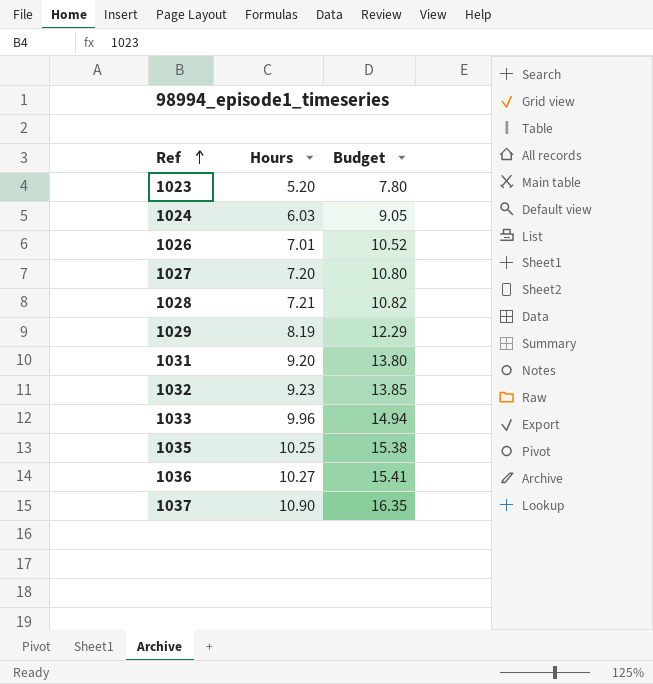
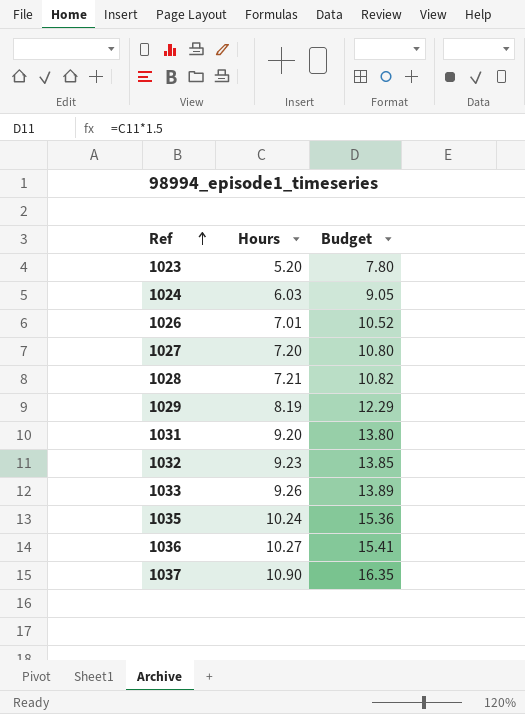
1033 | Hours: 9.96 -> 9.26
1033 | Budget: 14.94 -> 13.89
1035 | Hours: 10.25 -> 10.24
1035 | Budget: 15.38 -> 15.36

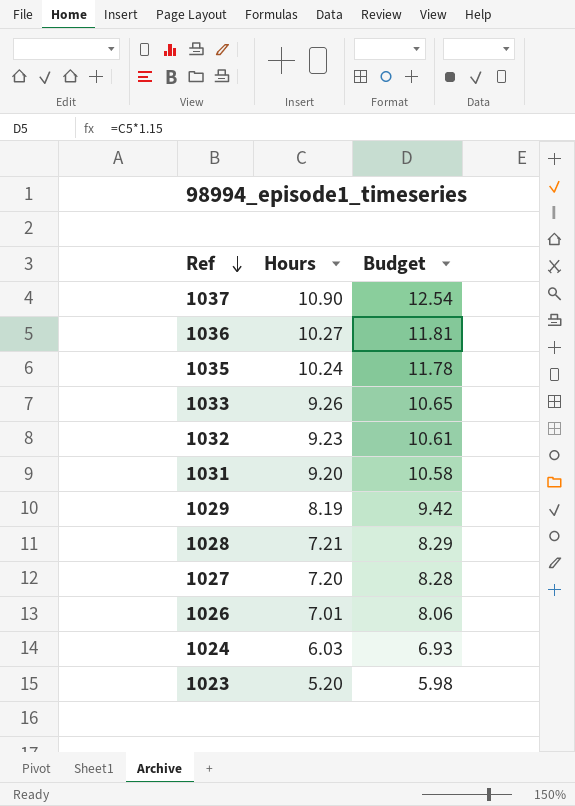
row order: Ref ascending -> Ref descending
column Budget | formula: [Hours] * 1.5 -> [Hours] * 1.15

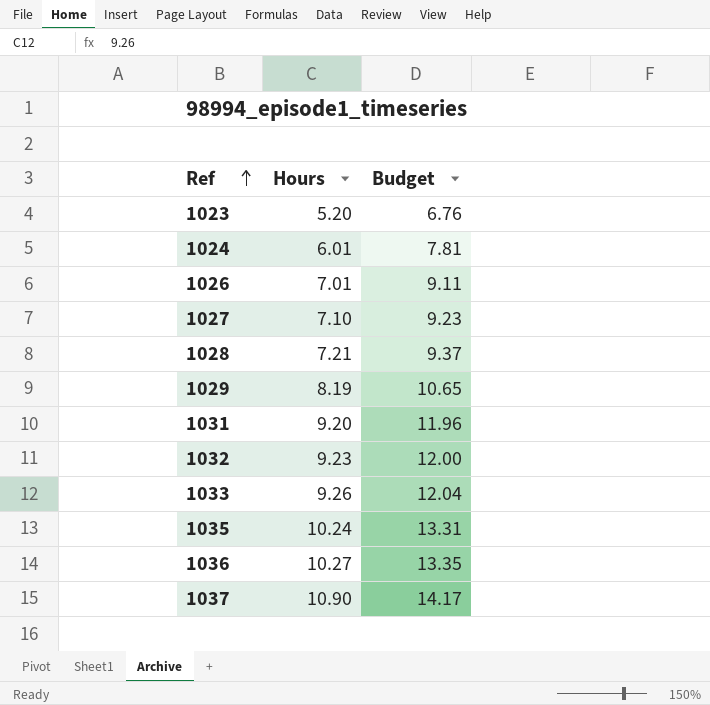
row order: Ref descending -> Ref ascending
column Budget | formula: [Hours] * 1.15 -> [Hours] * 1.3
1024 | Hours: 6.03 -> 6.01
1027 | Hours: 7.20 -> 7.10

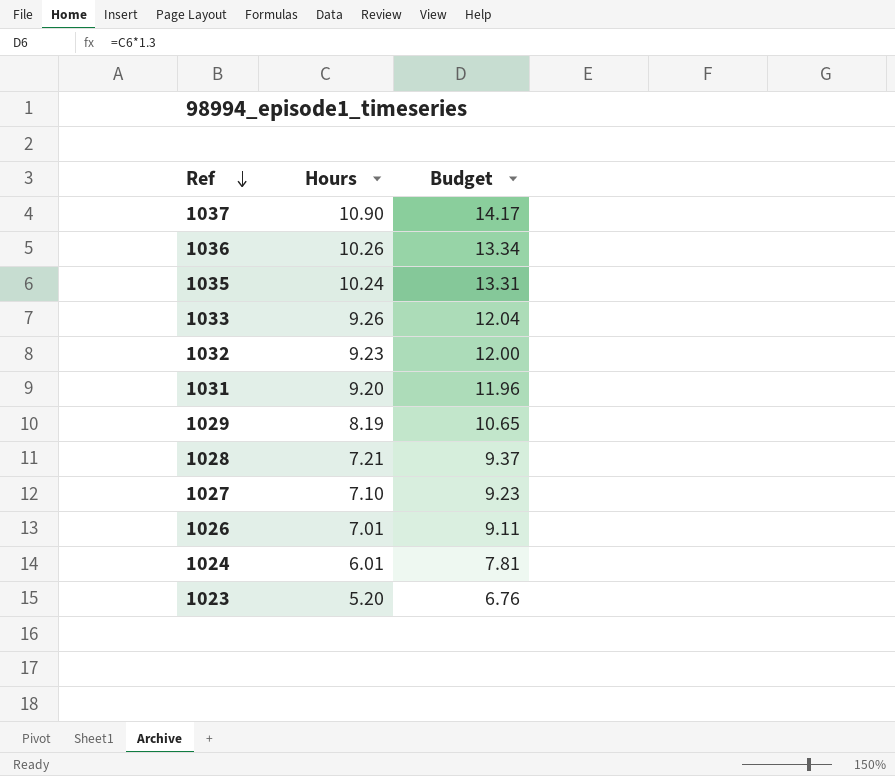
row order: Ref ascending -> Ref descending
1036 | Hours: 10.27 -> 10.26
1036 | Budget: 13.35 -> 13.34

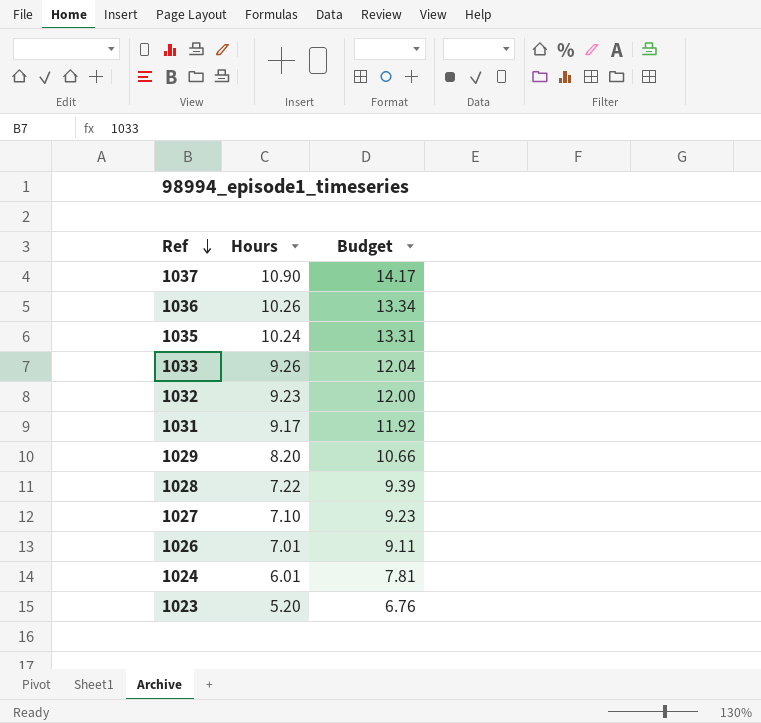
1031 | Hours: 9.20 -> 9.17
1031 | Budget: 11.96 -> 11.92
1029 | Hours: 8.19 -> 8.20
1029 | Budget: 10.65 -> 10.66
1028 | Hours: 7.21 -> 7.22
1028 | Budget: 9.37 -> 9.39

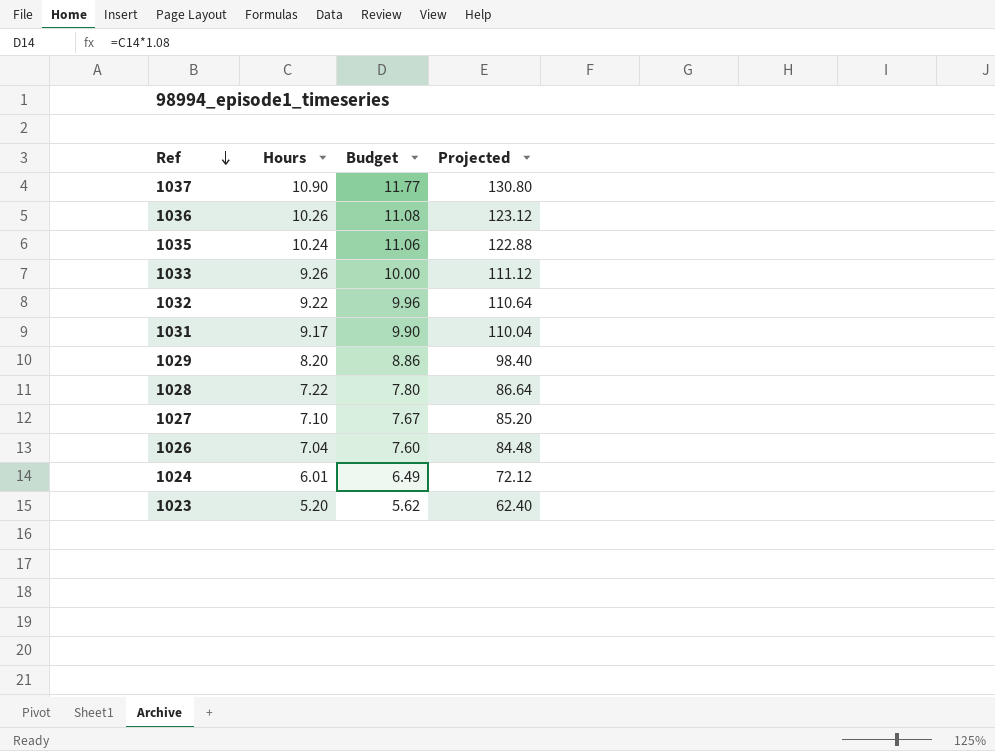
column Budget | formula: [Hours] * 1.3 -> [Hours] * 1.08
column Projected | formula: none -> [Hours] * 12
1032 | Hours: 9.23 -> 9.22
1026 | Hours: 7.01 -> 7.04

